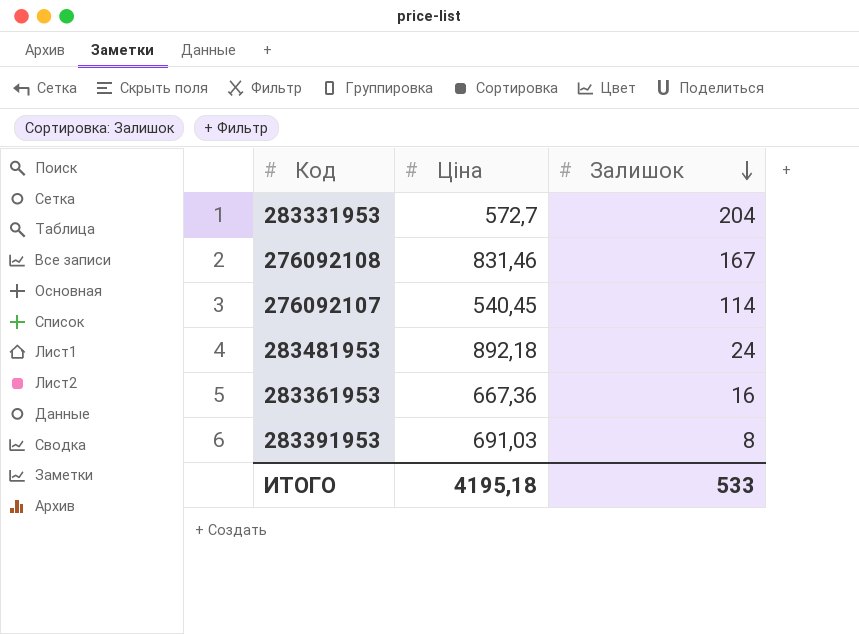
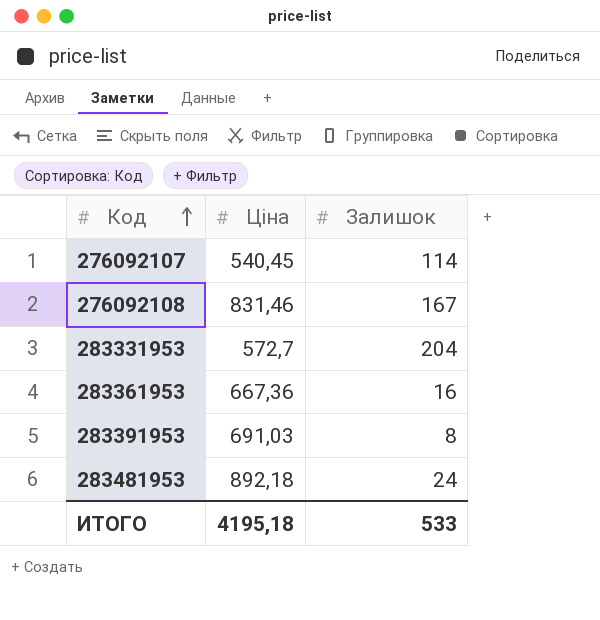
row order: Залишок descending -> Код ascending

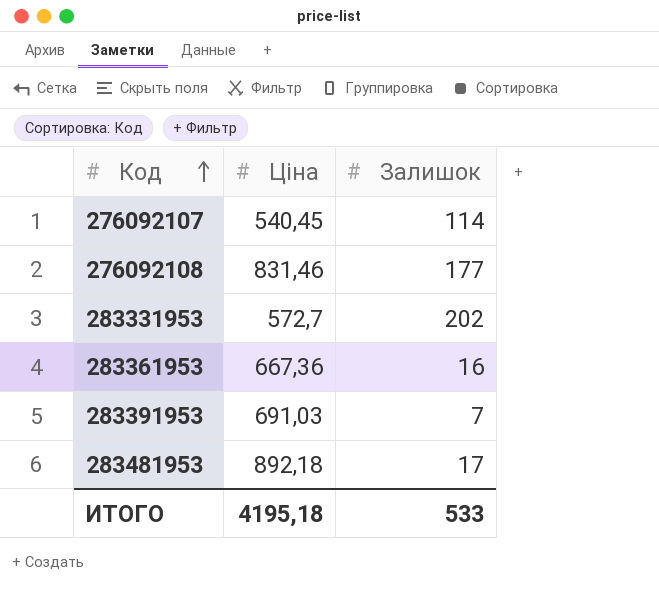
276092108 | Залишок: 167 -> 177
283331953 | Залишок: 204 -> 202
283391953 | Залишок: 8 -> 7
283481953 | Залишок: 24 -> 17

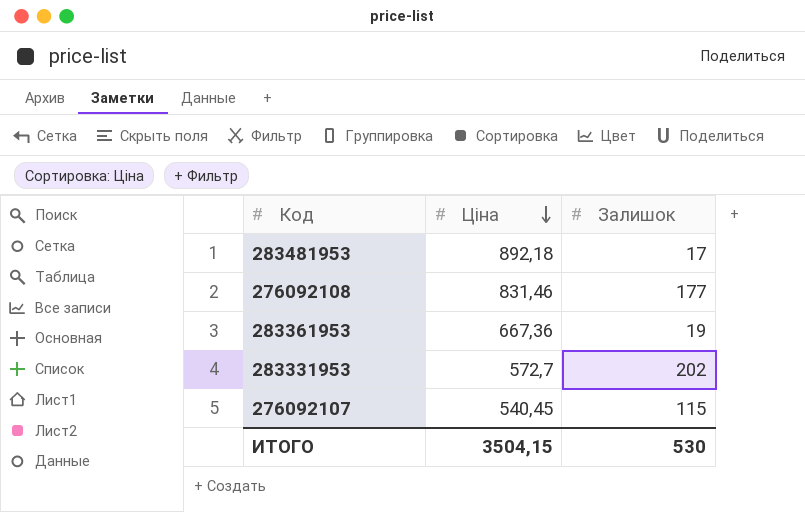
row order: Код ascending -> Ціна descending
row 283391953: 691,03 | 7 -> none
283361953 | Залишок: 16 -> 19
276092107 | Залишок: 114 -> 115
ИТОГО | Ціна: 4195,18 -> 3504,15
ИТОГО | Залишок: 533 -> 530

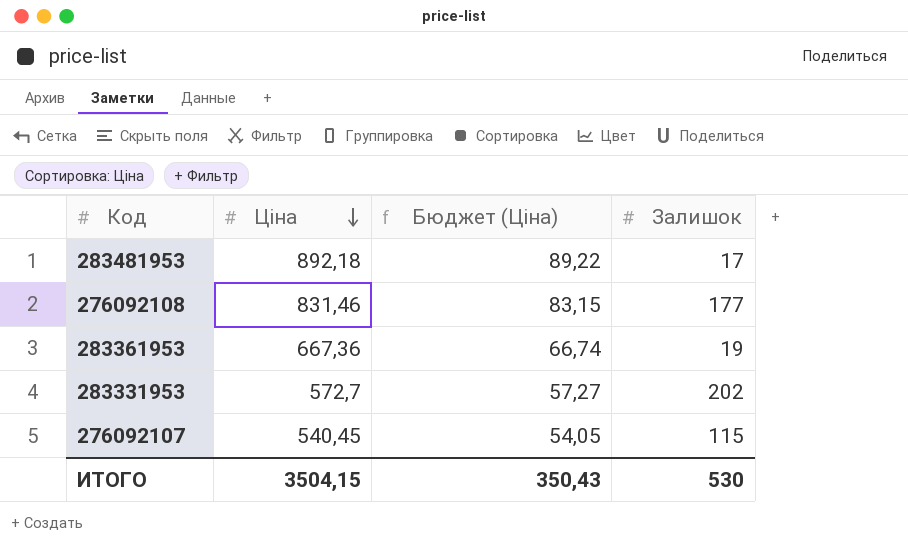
column Бюджет (Ціна) | formula: none -> [Ціна] * 0,1

